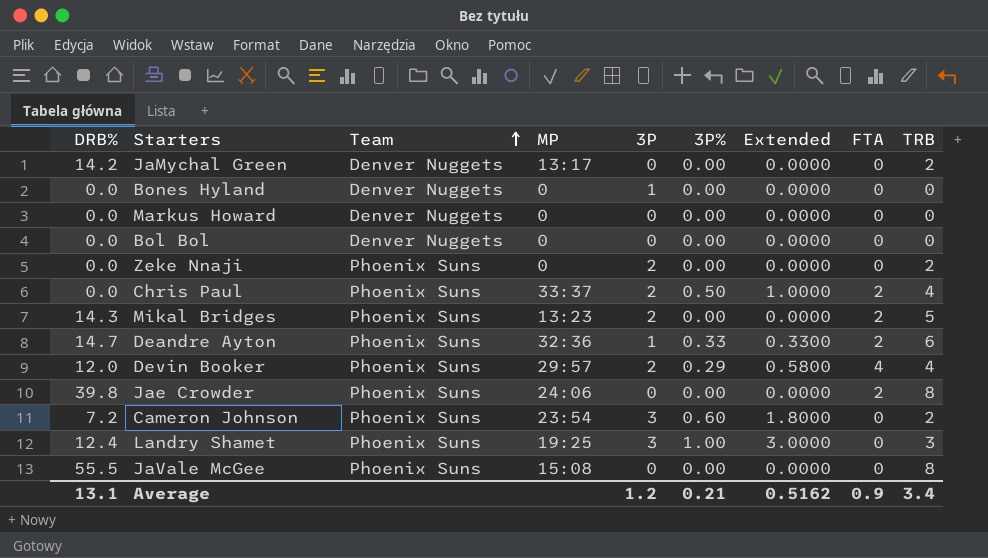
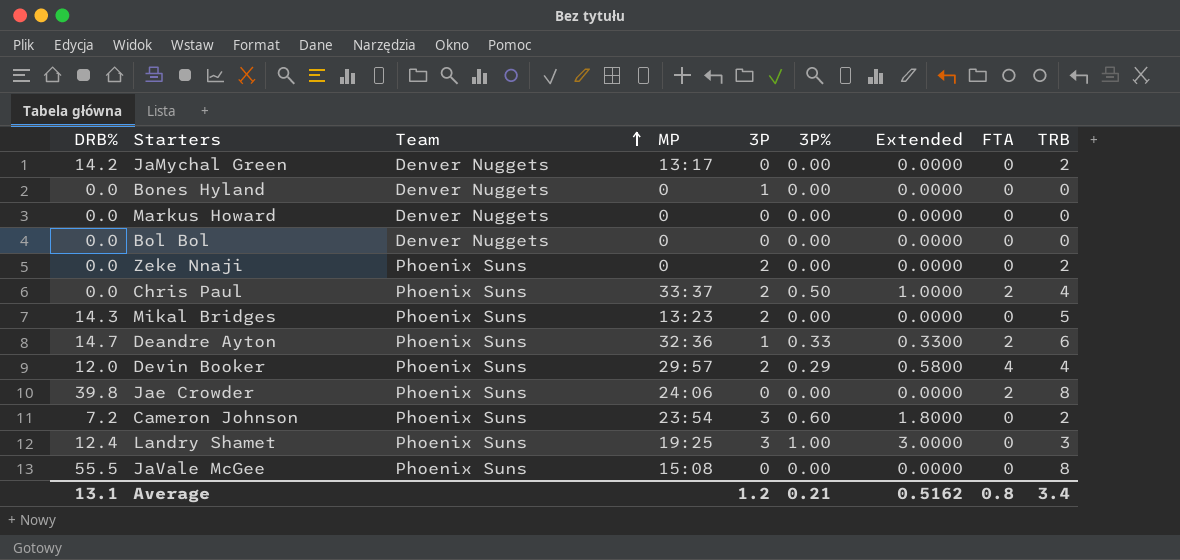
Mikal Bridges | FTA: 2 -> 0
Average | FTA: 0.9 -> 0.8

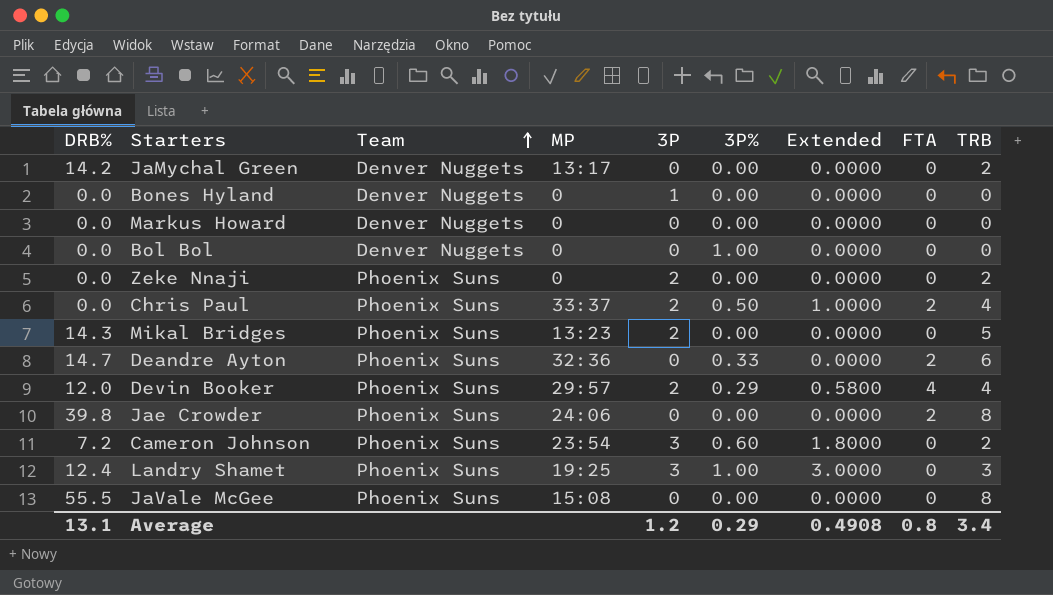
Bol Bol | 3P%: 0.00 -> 1.00
Deandre Ayton | 3P: 1 -> 0
Deandre Ayton | Extended: 0.3300 -> 0.0000
Average | 3P%: 0.21 -> 0.29
Average | Extended: 0.5162 -> 0.4908

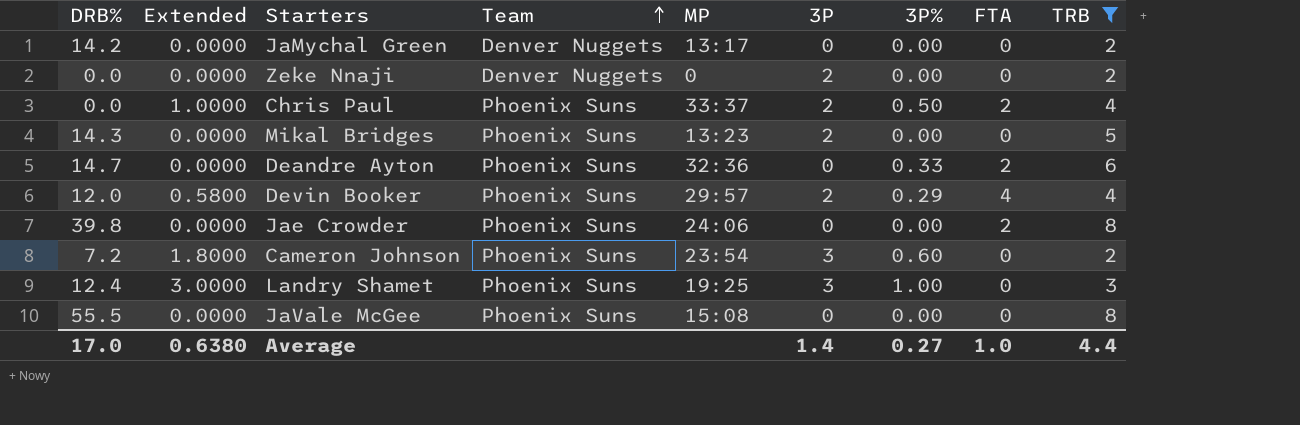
filter: none -> TRB != 0
column Extended | position: 7 -> 2
Zeke Nnaji | Team: Phoenix Suns -> Denver Nuggets
Average | DRB%: 13.1 -> 17.0
Average | Extended: 0.4908 -> 0.6380
Average | 3P: 1.2 -> 1.4
Average | 3P%: 0.29 -> 0.27
Average | FTA: 0.8 -> 1.0
Average | TRB: 3.4 -> 4.4

